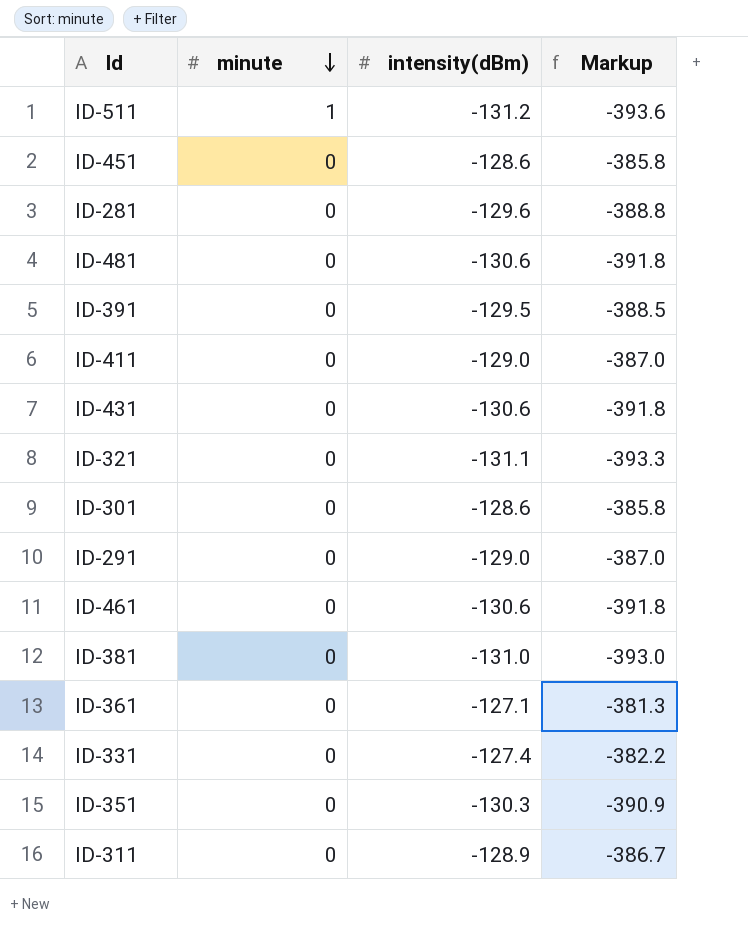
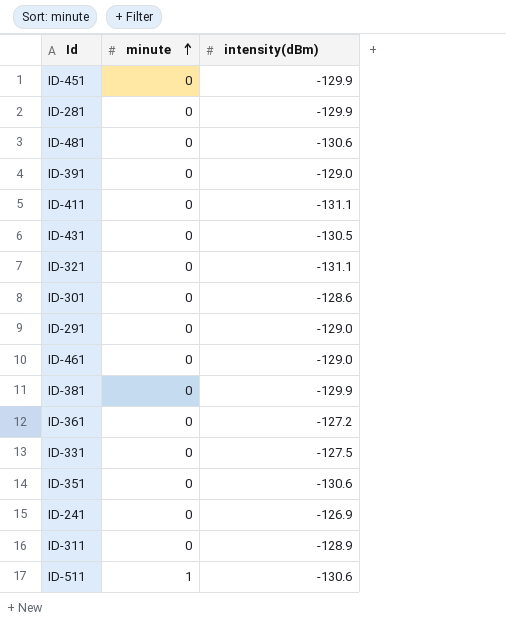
row order: minute descending -> minute ascending
column Markup | formula: [intensity(dBm)] * 3 -> none
ID-451 | intensity(dBm): -128.6 -> -129.9
ID-281 | intensity(dBm): -129.6 -> -129.9
ID-391 | intensity(dBm): -129.5 -> -129.0
ID-411 | intensity(dBm): -129.0 -> -131.1
ID-431 | intensity(dBm): -130.6 -> -130.5
ID-461 | intensity(dBm): -130.6 -> -129.0
ID-381 | intensity(dBm): -131.0 -> -129.9
ID-361 | intensity(dBm): -127.1 -> -127.2
ID-331 | intensity(dBm): -127.4 -> -127.5
ID-351 | intensity(dBm): -130.3 -> -130.6
row ID-241: none -> 0 | -126.9
ID-511 | intensity(dBm): -131.2 -> -130.6

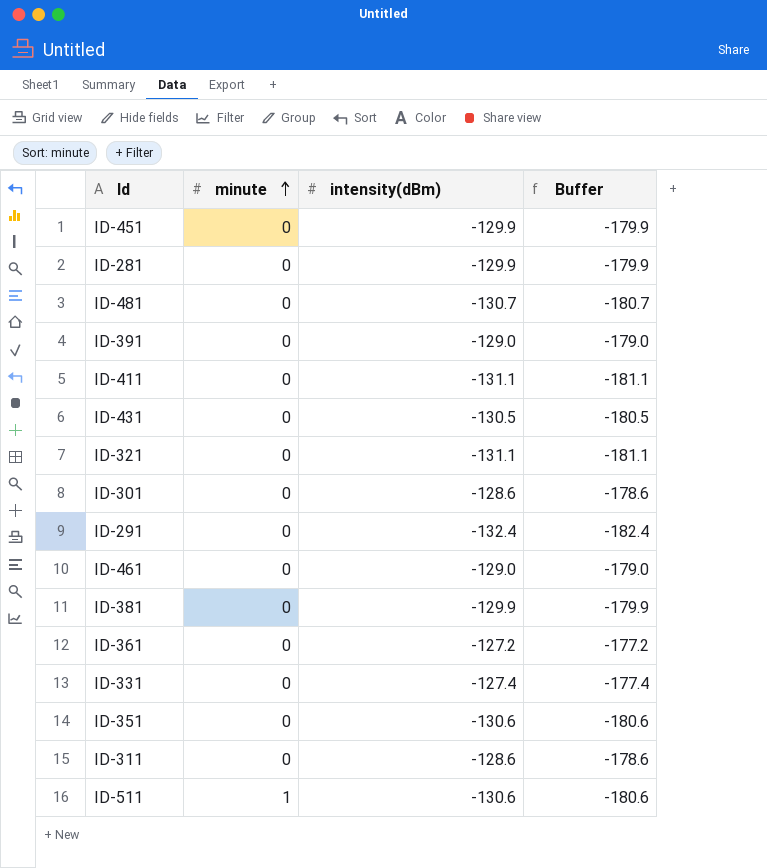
column Buffer | formula: none -> [intensity(dBm)] - 50
row ID-241: 0 | -126.9 -> none
ID-481 | intensity(dBm): -130.6 -> -130.7
ID-291 | intensity(dBm): -129.0 -> -132.4
ID-331 | intensity(dBm): -127.5 -> -127.4
ID-311 | intensity(dBm): -128.9 -> -128.6

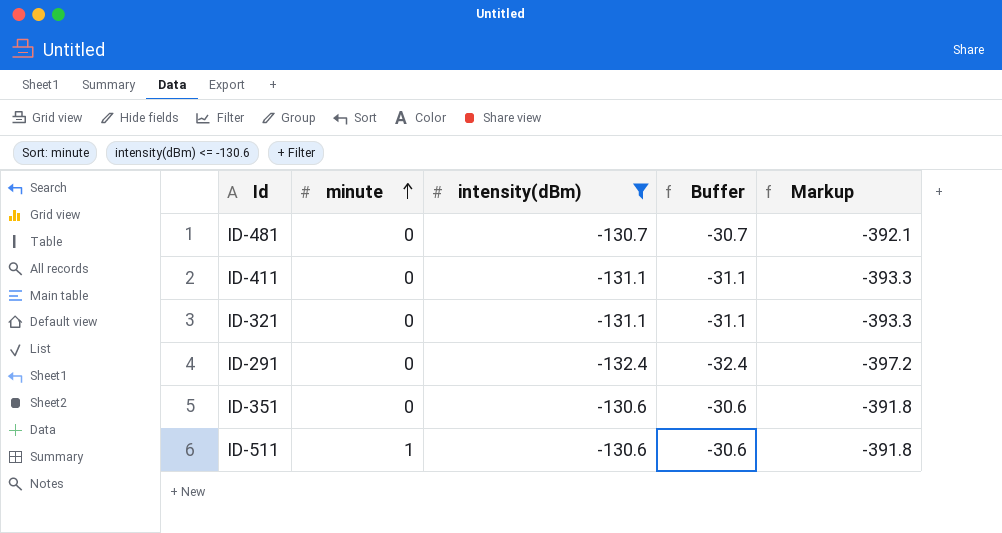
filter: none -> intensity(dBm) <= -130.6
column Buffer | formula: [intensity(dBm)] - 50 -> [intensity(dBm)] + 100
column Markup | formula: none -> [intensity(dBm)] * 3

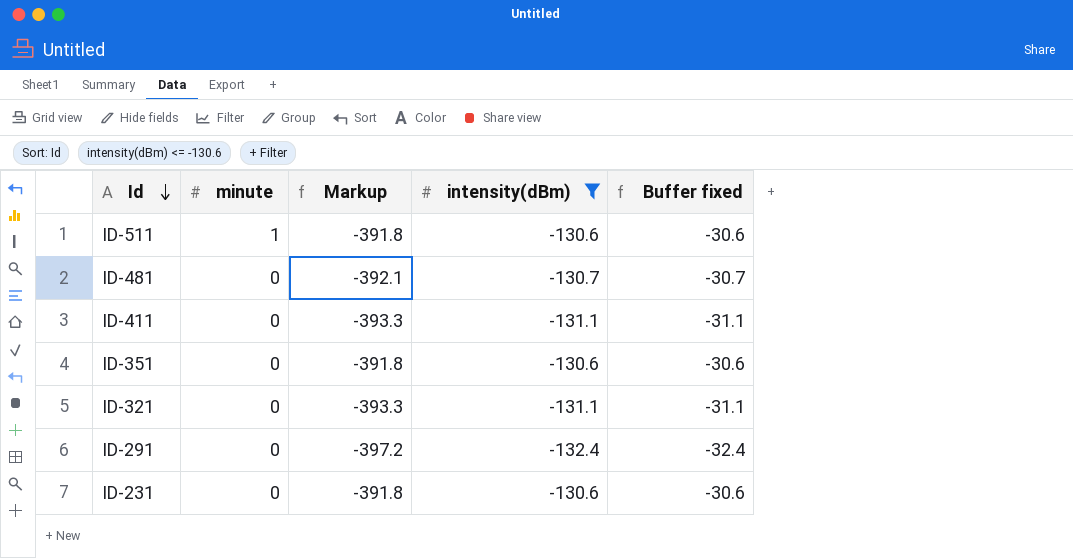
row order: minute ascending -> Id descending
column Markup | position: 5 -> 3
column name: Buffer -> Buffer fixed
row ID-231: none -> 0 | -391.8 | -130.6 | -30.6

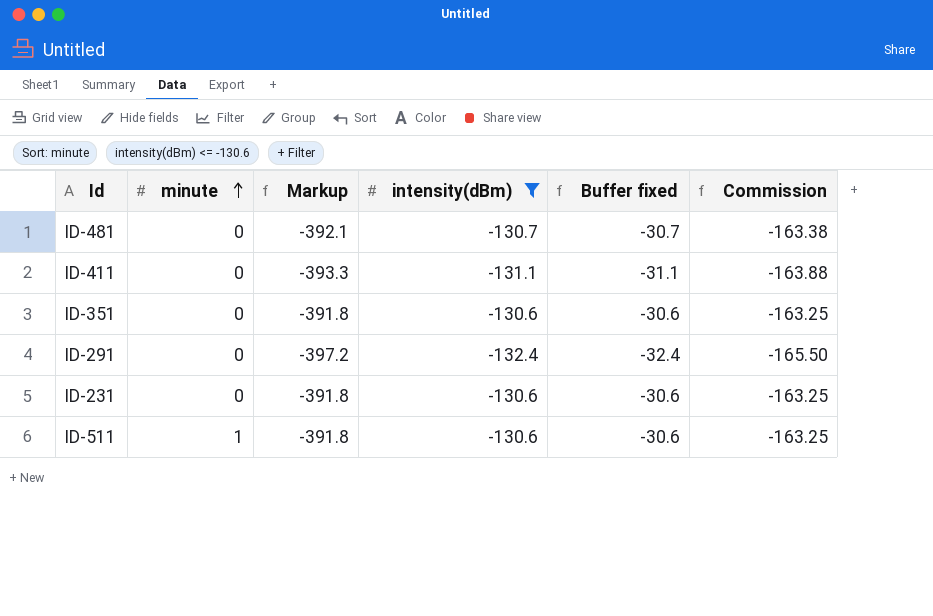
row order: Id descending -> minute ascending
column Commission | formula: none -> [intensity(dBm)] * 1.25
row ID-321: 0 | -393.3 | -131.1 | -31.1 -> none

